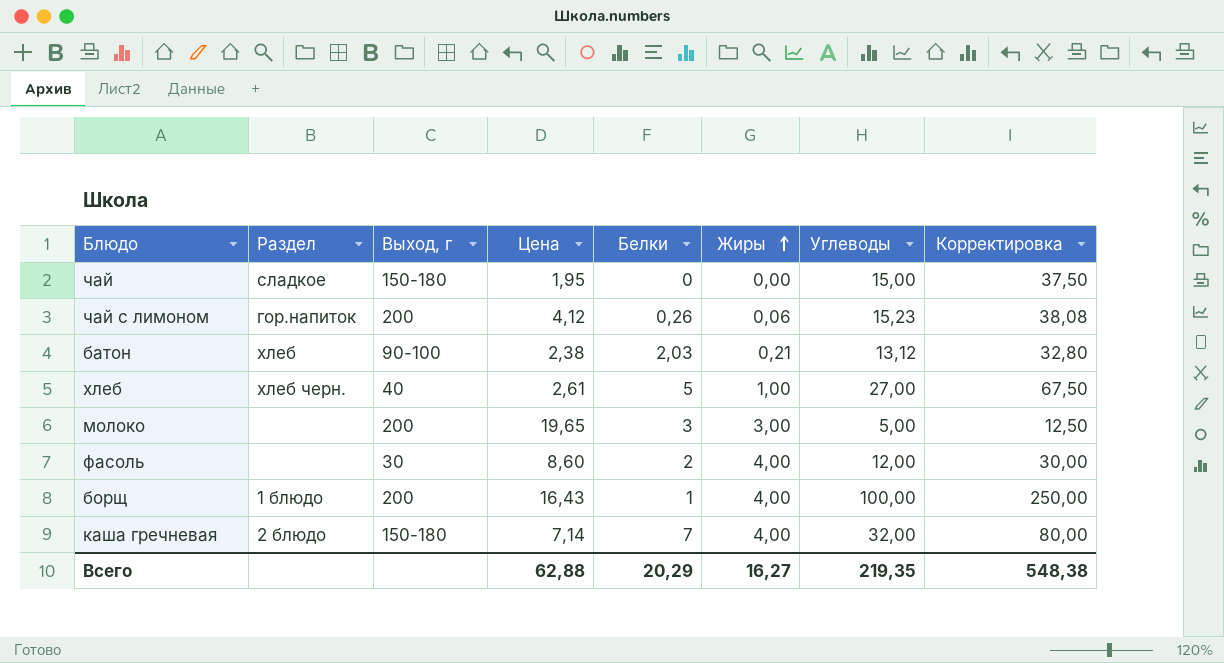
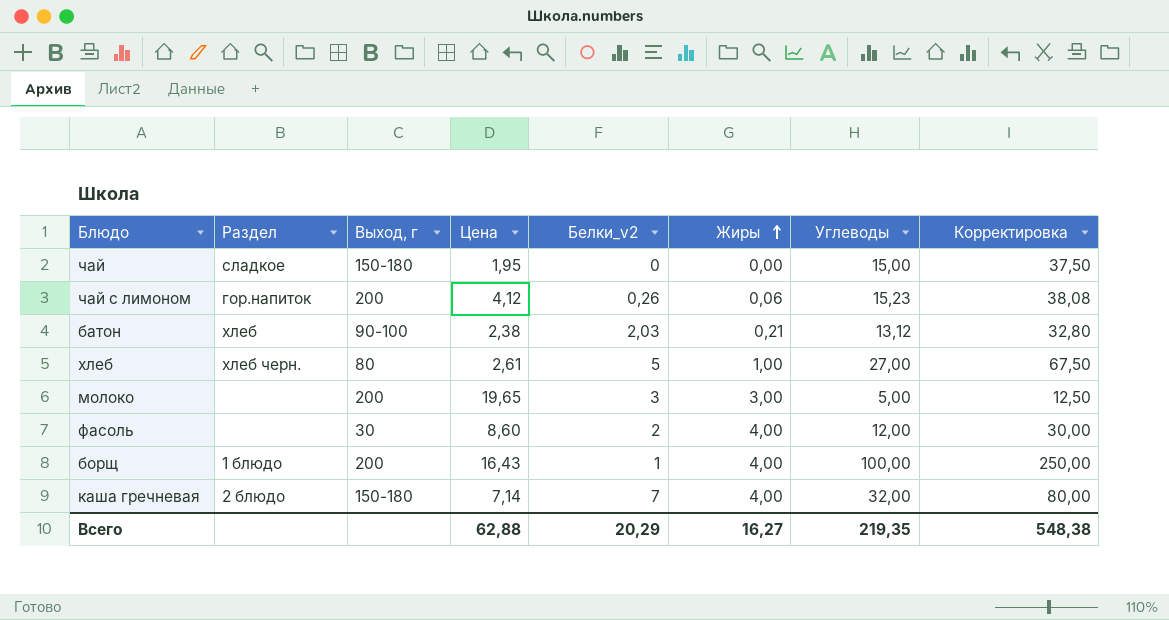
column name: Белки -> Белки_v2
хлеб | Выход, г: 40 -> 80

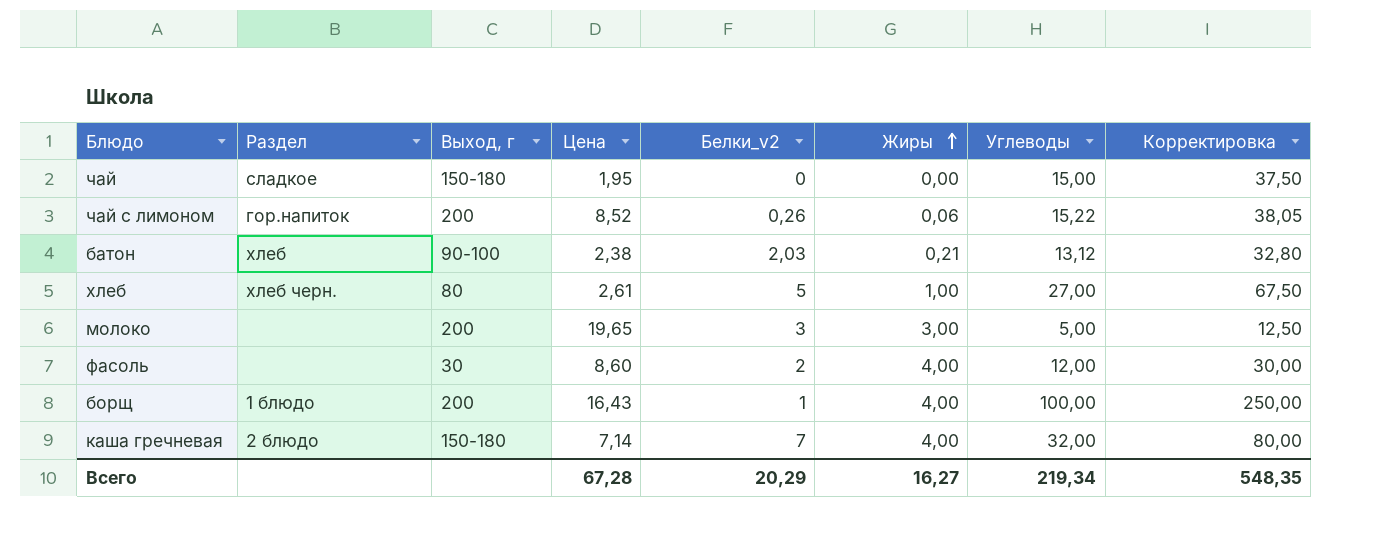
чай с лимоном | Цена: 4,12 -> 8,52
чай с лимоном | Углеводы: 15,23 -> 15,22
чай с лимоном | Корректировка: 38,08 -> 38,05
Всего | Цена: 62,88 -> 67,28
Всего | Углеводы: 219,35 -> 219,34
Всего | Корректировка: 548,38 -> 548,35

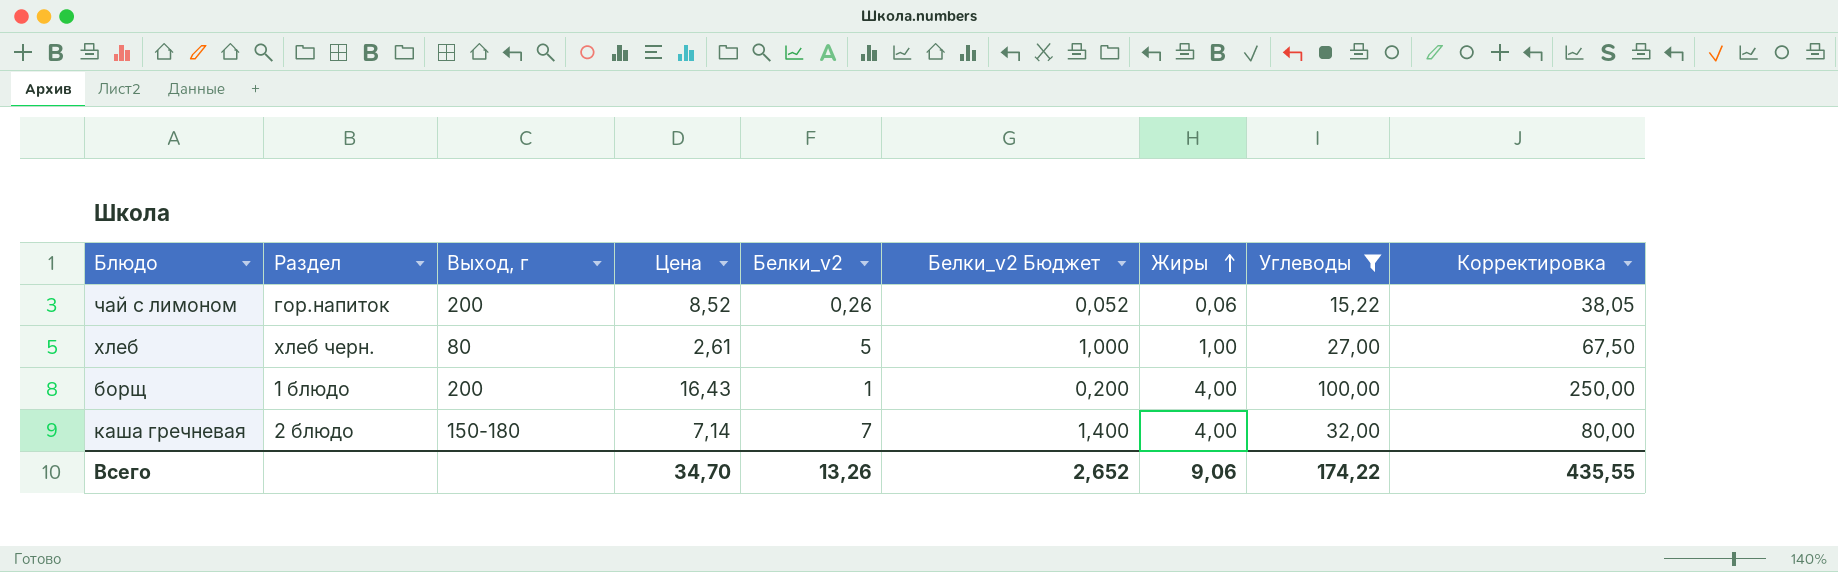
filter: none -> Углеводы >= 15,22
column Белки_v2 Бюджет | formula: none -> [Белки_v2] * 0,2
Всего | Цена: 67,28 -> 34,70
Всего | Белки_v2: 20,29 -> 13,26
Всего | Жиры: 16,27 -> 9,06
Всего | Углеводы: 219,34 -> 174,22
Всего | Корректировка: 548,35 -> 435,55

